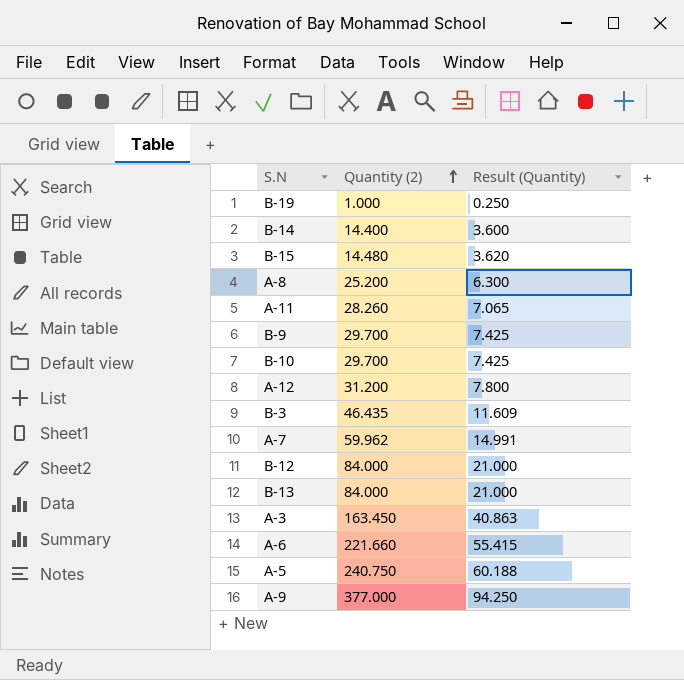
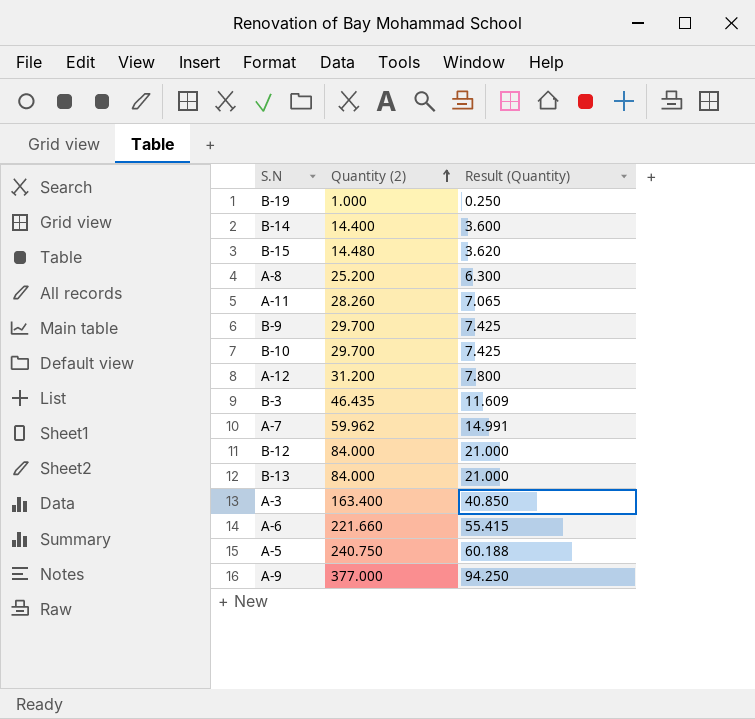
A-3 | Quantity (2): 163.450 -> 163.400
A-3 | Result (Quantity): 40.863 -> 40.850

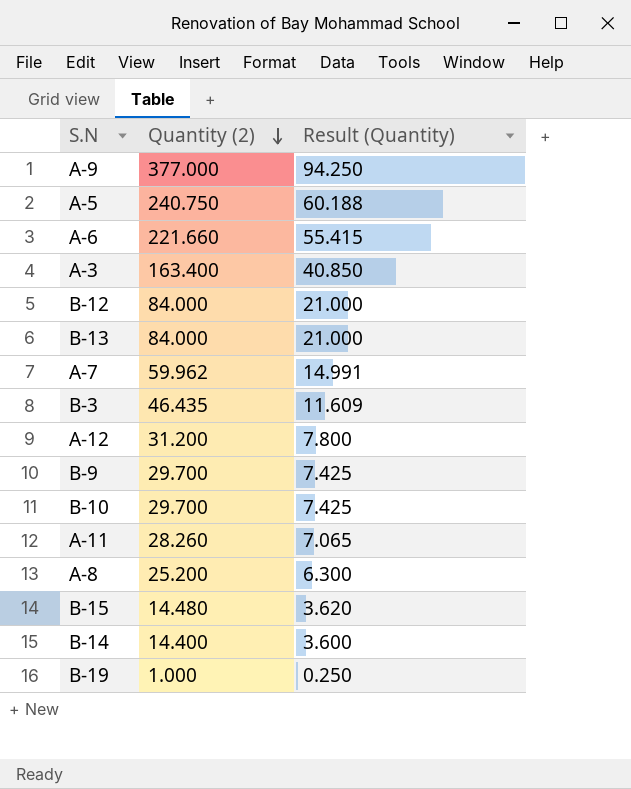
row order: Quantity (2) ascending -> Quantity (2) descending

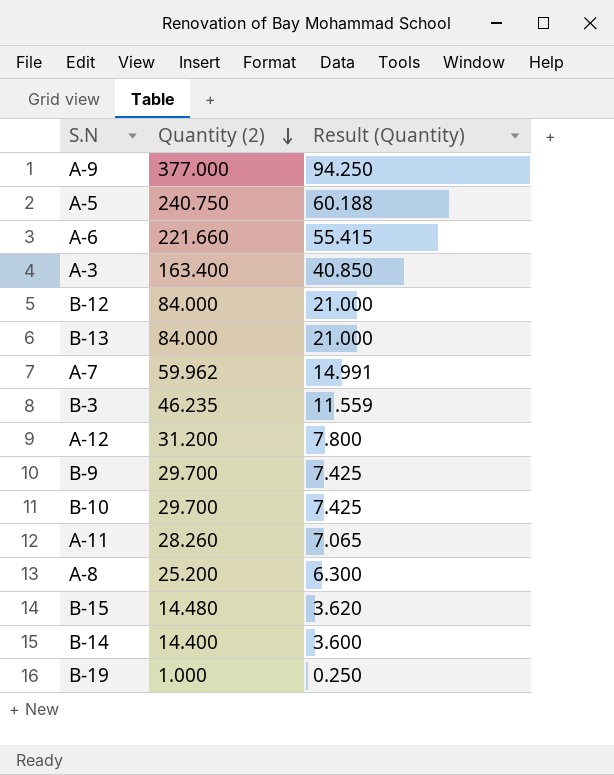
B-3 | Quantity (2): 46.435 -> 46.235
B-3 | Result (Quantity): 11.609 -> 11.559

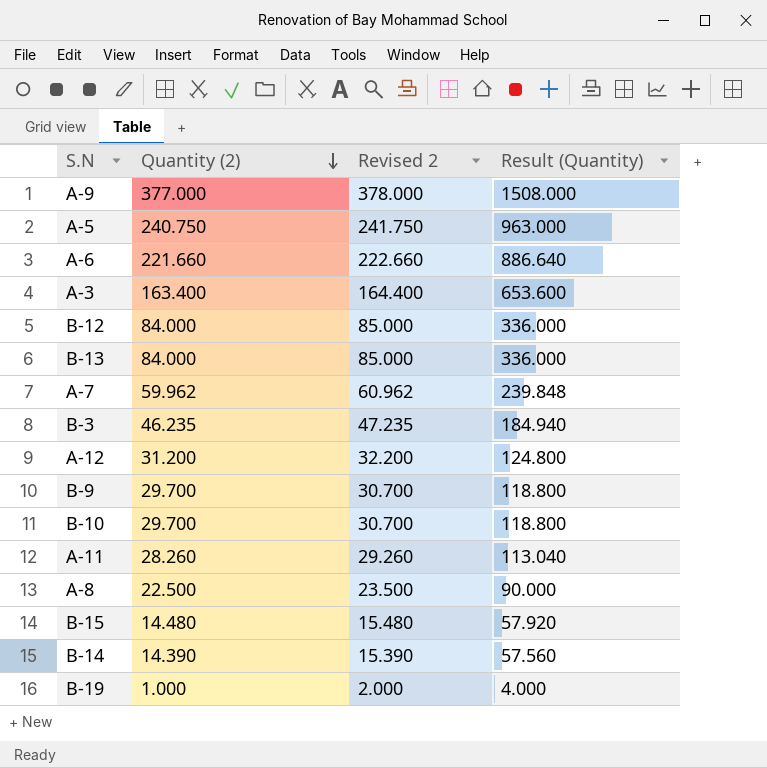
column Revised 2 | formula: none -> [Quantity (2)] + 1
column Result (Quantity) | formula: [Quantity (2)] * 0.25 -> [Quantity (2)] * 4
A-8 | Quantity (2): 25.200 -> 22.500
B-14 | Quantity (2): 14.400 -> 14.390

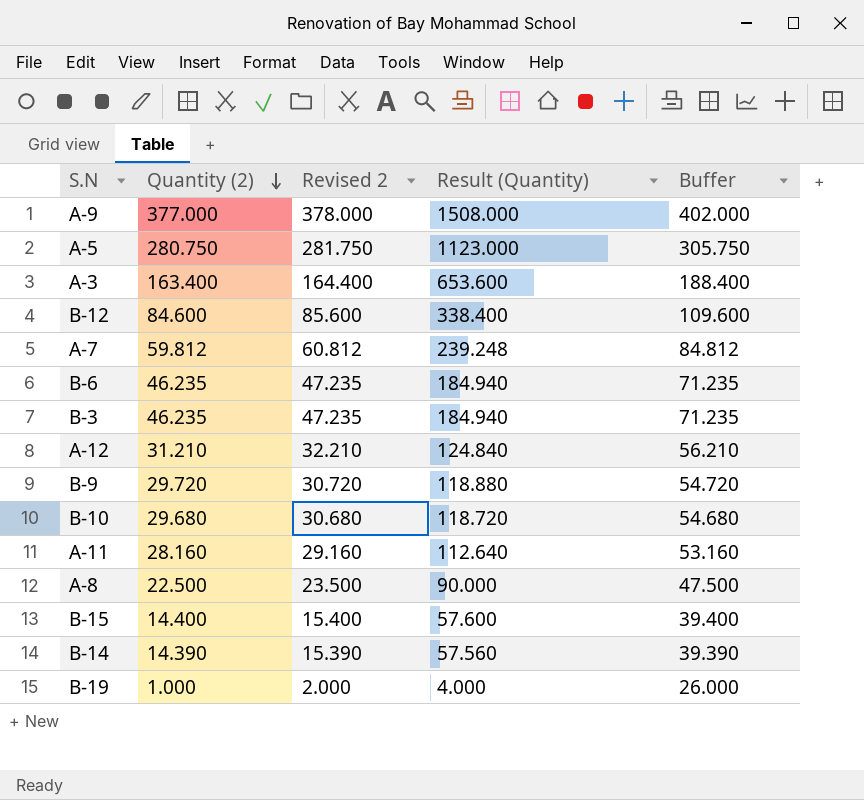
column Buffer | formula: none -> [Quantity (2)] + 25
row A-6: 221.660 | 222.660 | 886.640 -> none
row B-13: 84.000 | 85.000 | 336.000 -> none
A-5 | Quantity (2): 240.750 -> 280.750
A-5 | Revised 2: 241.750 -> 281.750
A-5 | Result (Quantity): 963.000 -> 1123.000
B-12 | Quantity (2): 84.000 -> 84.600
B-12 | Revised 2: 85.000 -> 85.600
B-12 | Result (Quantity): 336.000 -> 338.400
A-7 | Quantity (2): 59.962 -> 59.812
A-7 | Revised 2: 60.962 -> 60.812
A-7 | Result (Quantity): 239.848 -> 239.248
row B-6: none -> 46.235 | 47.235 | 184.940 | 71.235
A-12 | Quantity (2): 31.200 -> 31.210
A-12 | Revised 2: 32.200 -> 32.210
A-12 | Result (Quantity): 124.800 -> 124.840
B-9 | Quantity (2): 29.700 -> 29.720
B-9 | Revised 2: 30.700 -> 30.720
B-9 | Result (Quantity): 118.800 -> 118.880
B-10 | Quantity (2): 29.700 -> 29.680
B-10 | Revised 2: 30.700 -> 30.680
B-10 | Result (Quantity): 118.800 -> 118.720
A-11 | Quantity (2): 28.260 -> 28.160
A-11 | Revised 2: 29.260 -> 29.160
A-11 | Result (Quantity): 113.040 -> 112.640
B-15 | Quantity (2): 14.480 -> 14.400
B-15 | Revised 2: 15.480 -> 15.400
B-15 | Result (Quantity): 57.920 -> 57.600

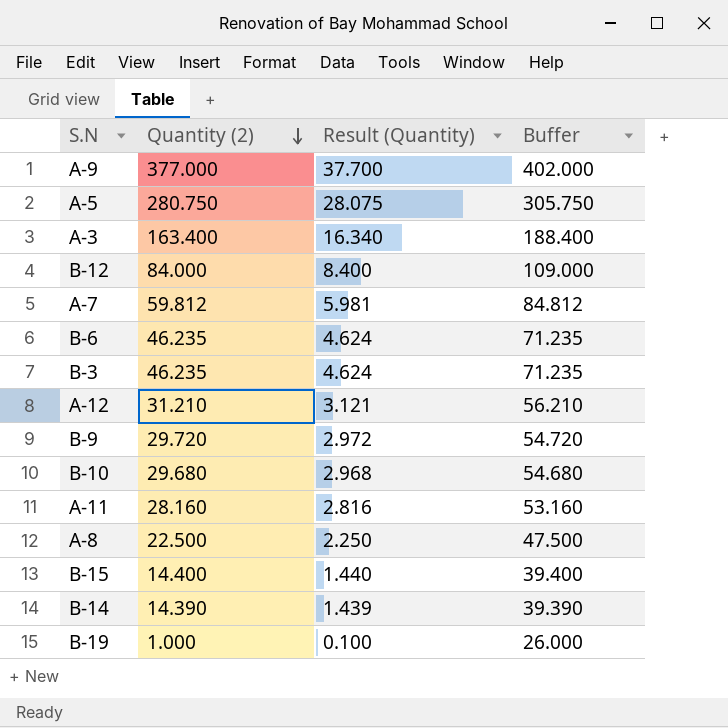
column Revised 2 | formula: [Quantity (2)] + 1 -> none
column Result (Quantity) | formula: [Quantity (2)] * 4 -> [Quantity (2)] * 0.1
B-12 | Quantity (2): 84.600 -> 84.000
B-12 | Buffer: 109.600 -> 109.000

